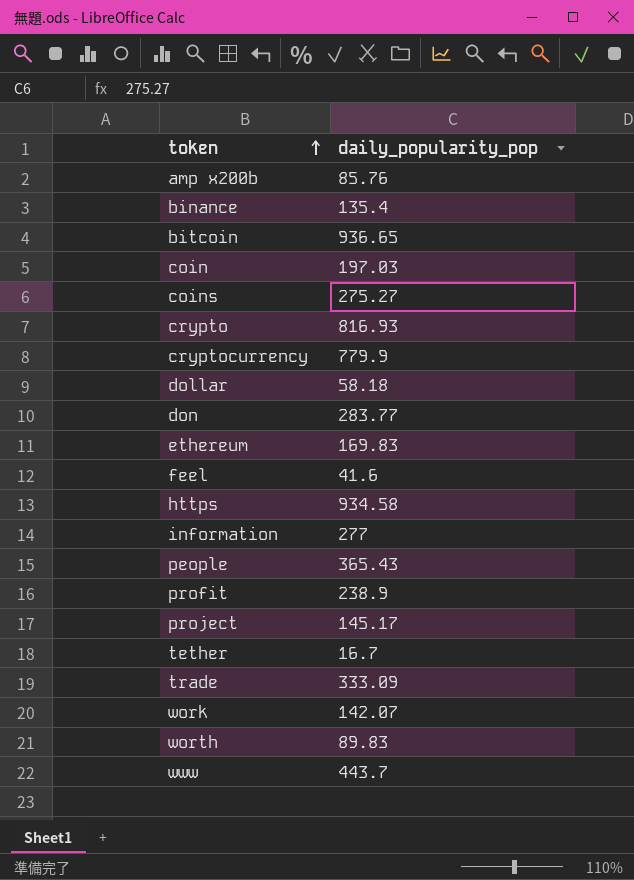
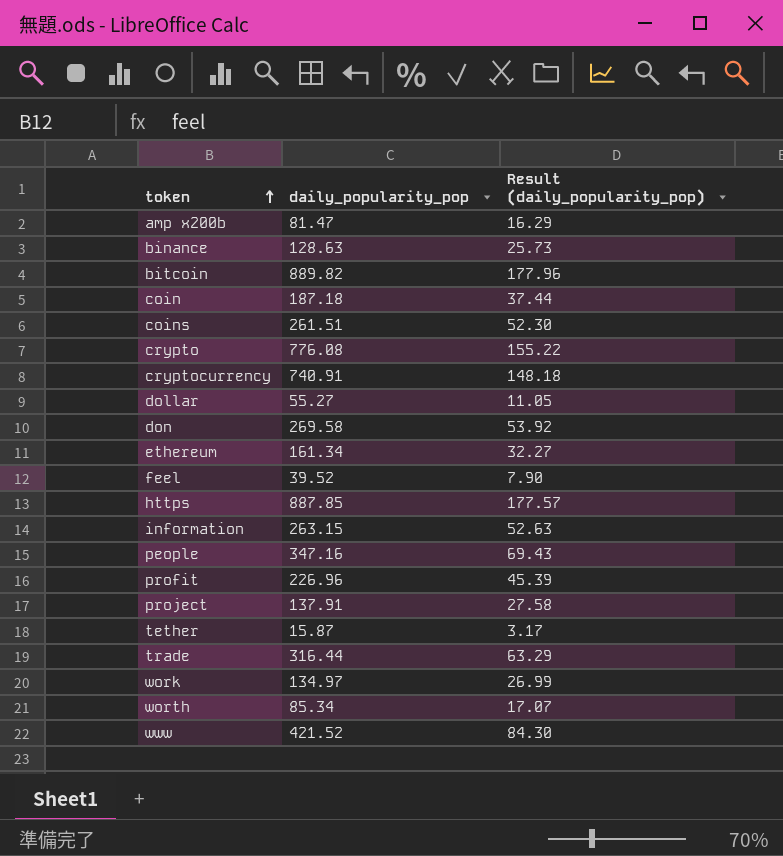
column Result (daily_popularity_pop) | formula: none -> [daily_popularity_pop] * 0.2
amp x200b | daily_popularity_pop: 85.76 -> 81.47
binance | daily_popularity_pop: 135.4 -> 128.63
bitcoin | daily_popularity_pop: 936.65 -> 889.82
coin | daily_popularity_pop: 197.03 -> 187.18
coins | daily_popularity_pop: 275.27 -> 261.51
crypto | daily_popularity_pop: 816.93 -> 776.08
cryptocurrency | daily_popularity_pop: 779.9 -> 740.91
dollar | daily_popularity_pop: 58.18 -> 55.27
don | daily_popularity_pop: 283.77 -> 269.58
ethereum | daily_popularity_pop: 169.83 -> 161.34
feel | daily_popularity_pop: 41.6 -> 39.52
https | daily_popularity_pop: 934.58 -> 887.85
information | daily_popularity_pop: 277 -> 263.15
people | daily_popularity_pop: 365.43 -> 347.16
profit | daily_popularity_pop: 238.9 -> 226.96
project | daily_popularity_pop: 145.17 -> 137.91
tether | daily_popularity_pop: 16.7 -> 15.87
trade | daily_popularity_pop: 333.09 -> 316.44
work | daily_popularity_pop: 142.07 -> 134.97
worth | daily_popularity_pop: 89.83 -> 85.34
www | daily_popularity_pop: 443.7 -> 421.52

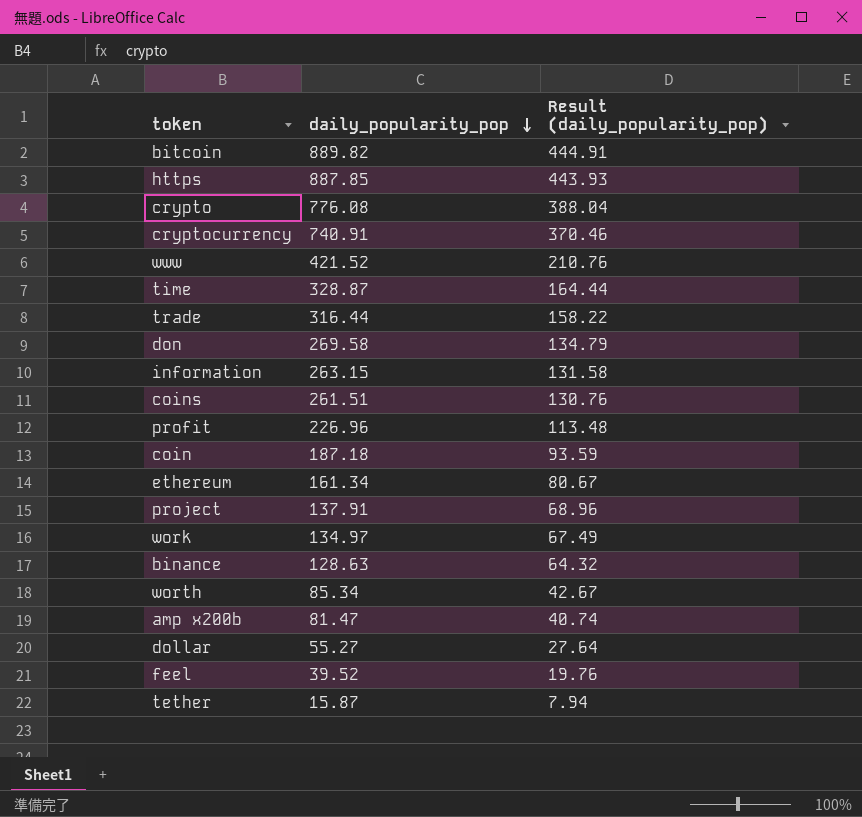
row order: token ascending -> daily_popularity_pop descending
column Result (daily_popularity_pop) | formula: [daily_popularity_pop] * 0.2 -> [daily_popularity_pop] * 0.5
row people: 347.16 | 69.43 -> none
row time: none -> 328.87 | 164.44

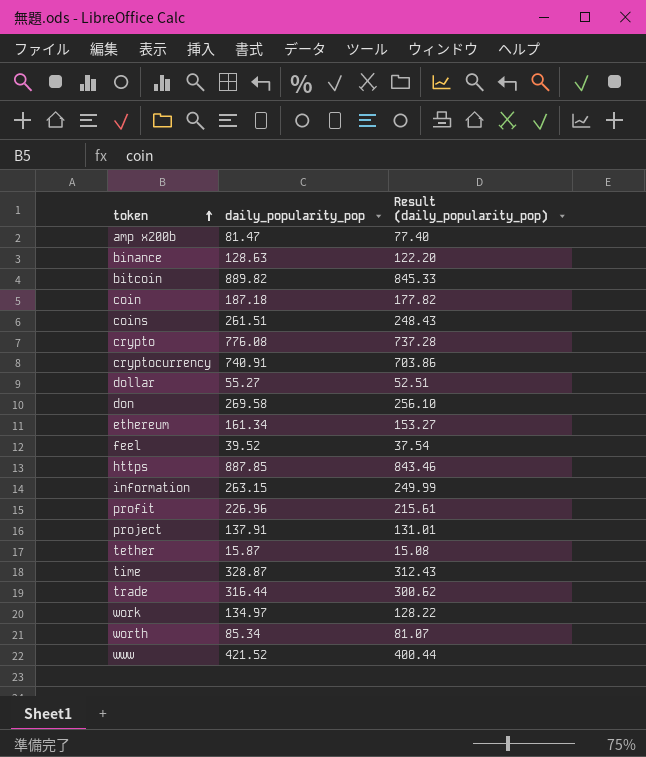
row order: daily_popularity_pop descending -> token ascending
column Result (daily_popularity_pop) | formula: [daily_popularity_pop] * 0.5 -> [daily_popularity_pop] * 0.95

